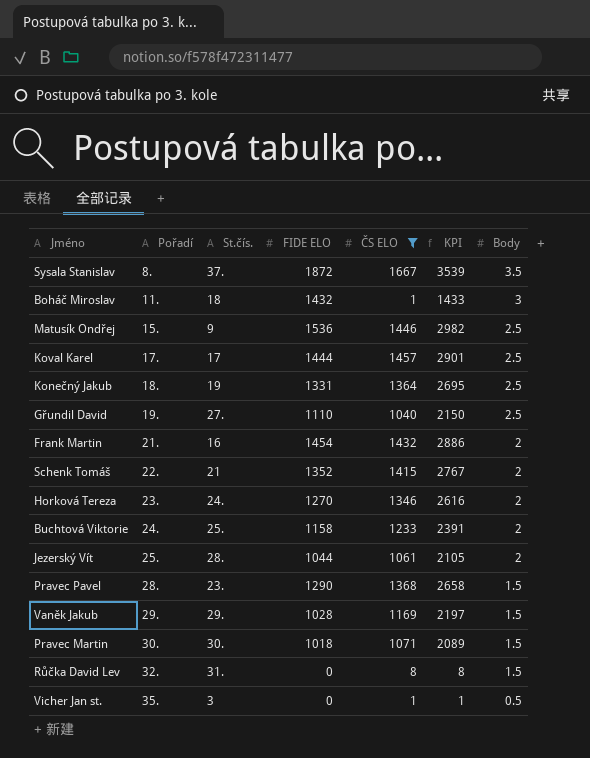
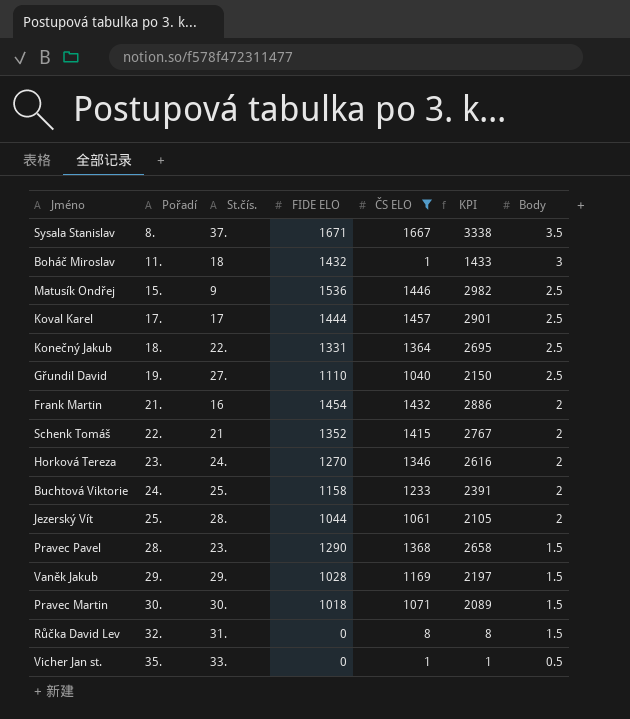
Sysala Stanislav | FIDE ELO: 1872 -> 1671
Sysala Stanislav | KPI: 3539 -> 3338
Konečný Jakub | St.čís.: 19 -> 22.
Vicher Jan st. | St.čís.: 3 -> 33.

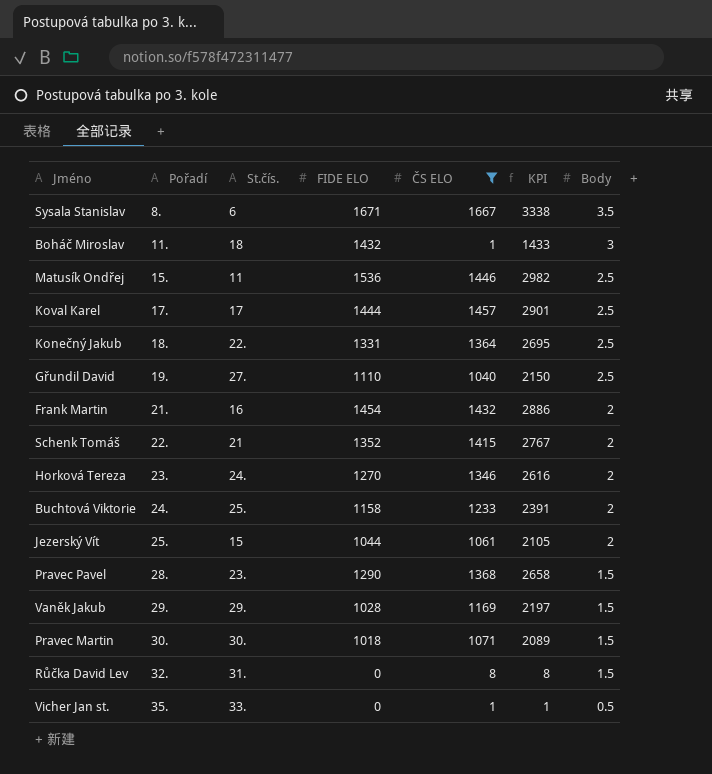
Sysala Stanislav | St.čís.: 37. -> 6
Matusík Ondřej | St.čís.: 9 -> 11
Jezerský Vít | St.čís.: 28. -> 15

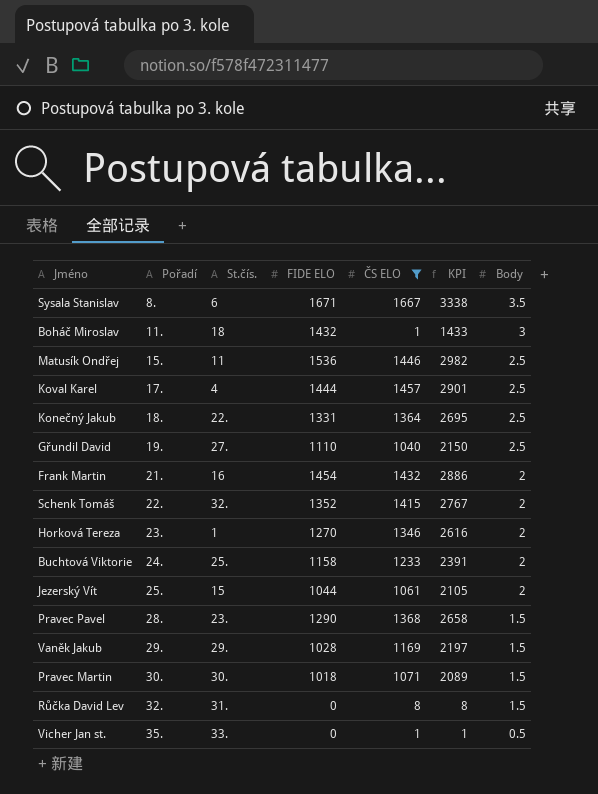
Koval Karel | St.čís.: 17 -> 4
Schenk Tomáš | St.čís.: 21 -> 32.
Horková Tereza | St.čís.: 24. -> 1

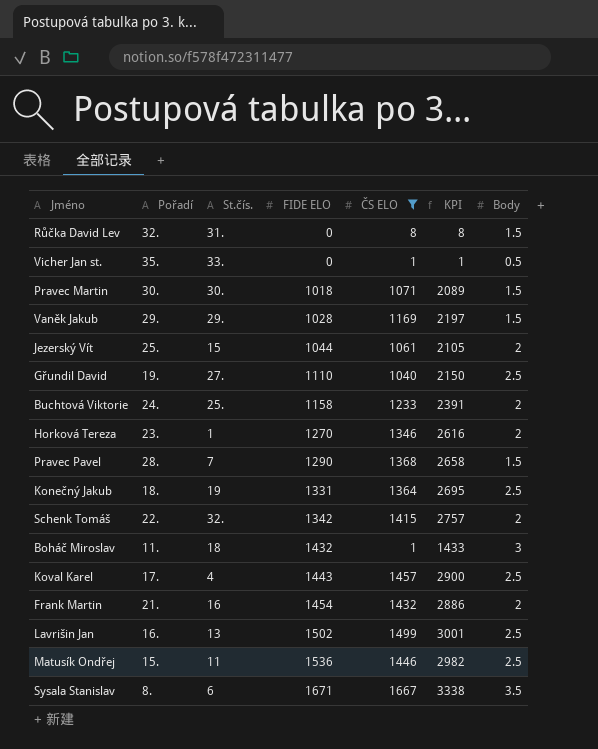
row order: Pořadí ascending -> FIDE ELO ascending
Pravec Pavel | St.čís.: 23. -> 7
Konečný Jakub | St.čís.: 22. -> 19
Schenk Tomáš | FIDE ELO: 1352 -> 1342
Schenk Tomáš | KPI: 2767 -> 2757
Koval Karel | FIDE ELO: 1444 -> 1443
Koval Karel | KPI: 2901 -> 2900
row Lavrišin Jan: none -> 16. | 13 | 1502 | 1499 | 3001 | 2.5

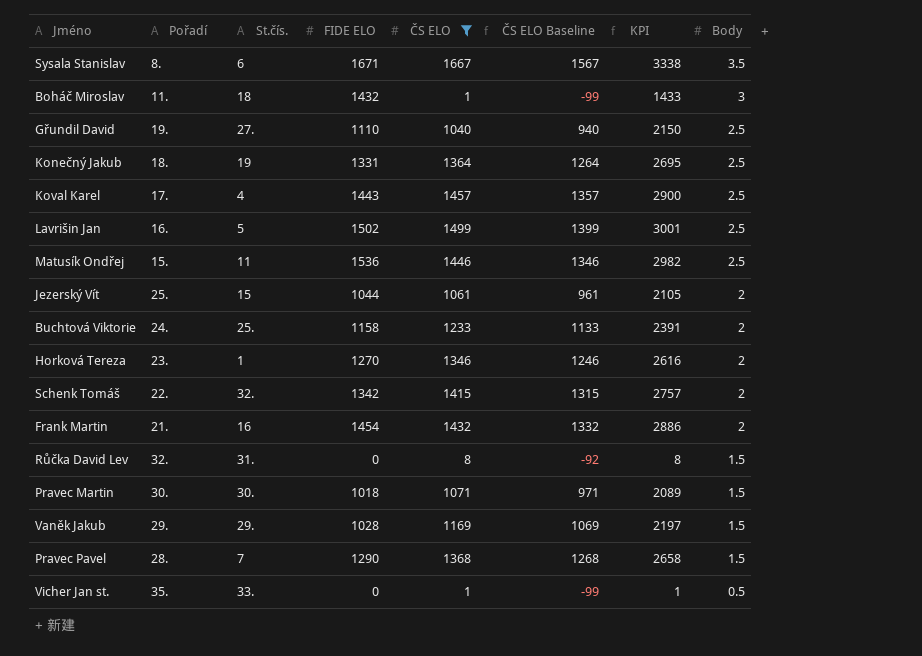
row order: FIDE ELO ascending -> Body descending
column ČS ELO Baseline | formula: none -> [ČS ELO] - 100
Lavrišin Jan | St.čís.: 13 -> 5

